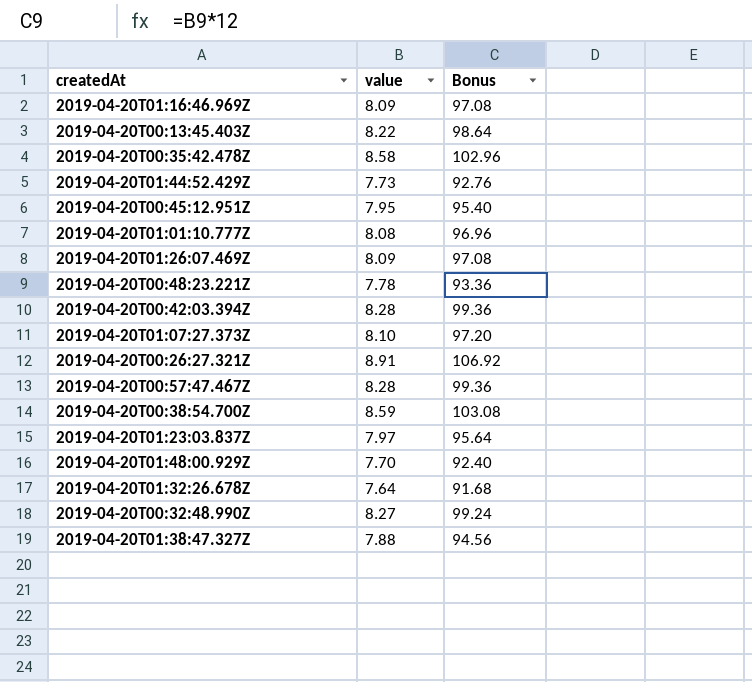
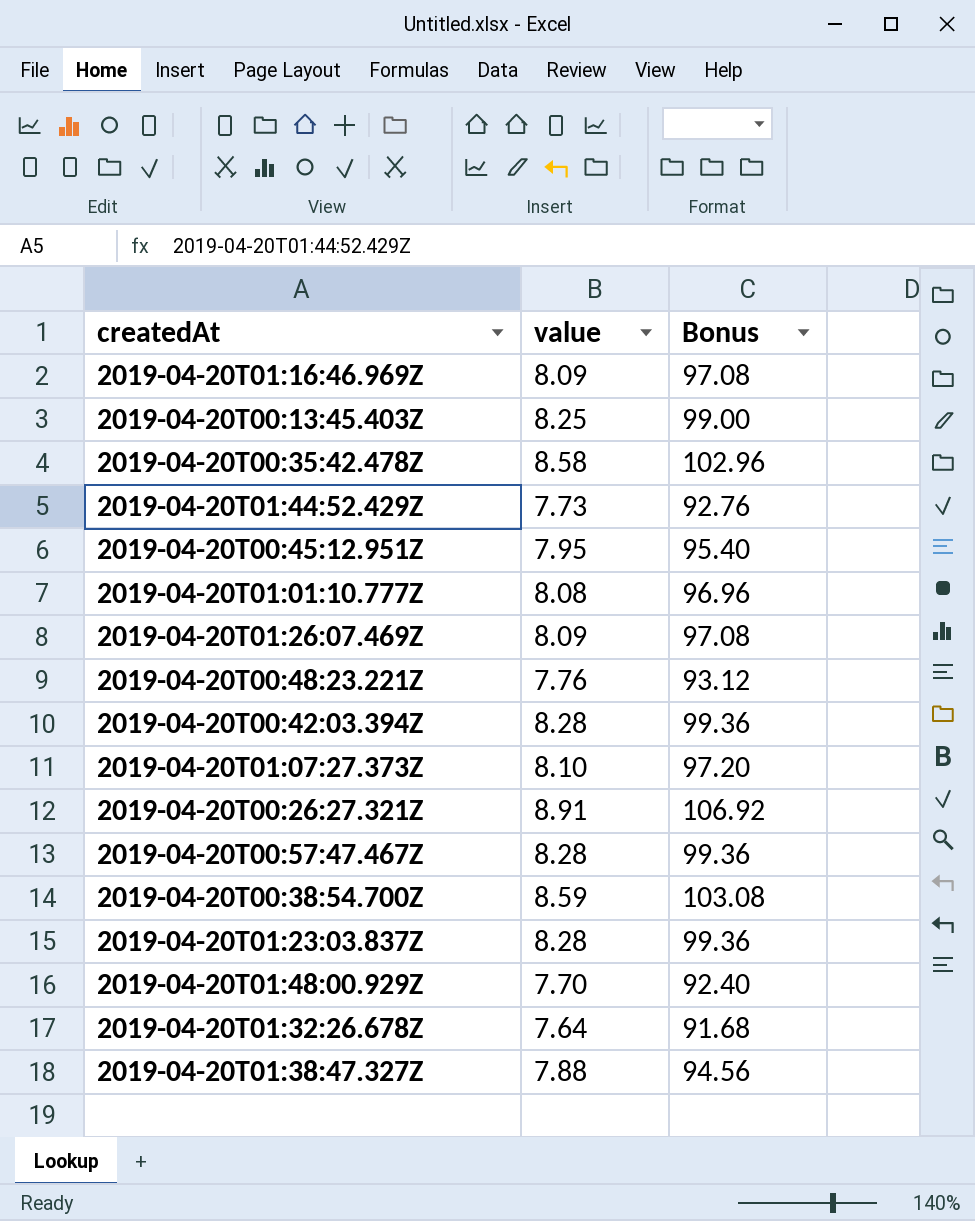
row 2019-04-20T00:32:48.990Z: 8.27 | 99.24 -> none
2019-04-20T00:13:45.403Z | value: 8.22 -> 8.25
2019-04-20T00:13:45.403Z | Bonus: 98.64 -> 99.00
2019-04-20T00:48:23.221Z | value: 7.78 -> 7.76
2019-04-20T00:48:23.221Z | Bonus: 93.36 -> 93.12
2019-04-20T01:23:03.837Z | value: 7.97 -> 8.28
2019-04-20T01:23:03.837Z | Bonus: 95.64 -> 99.36

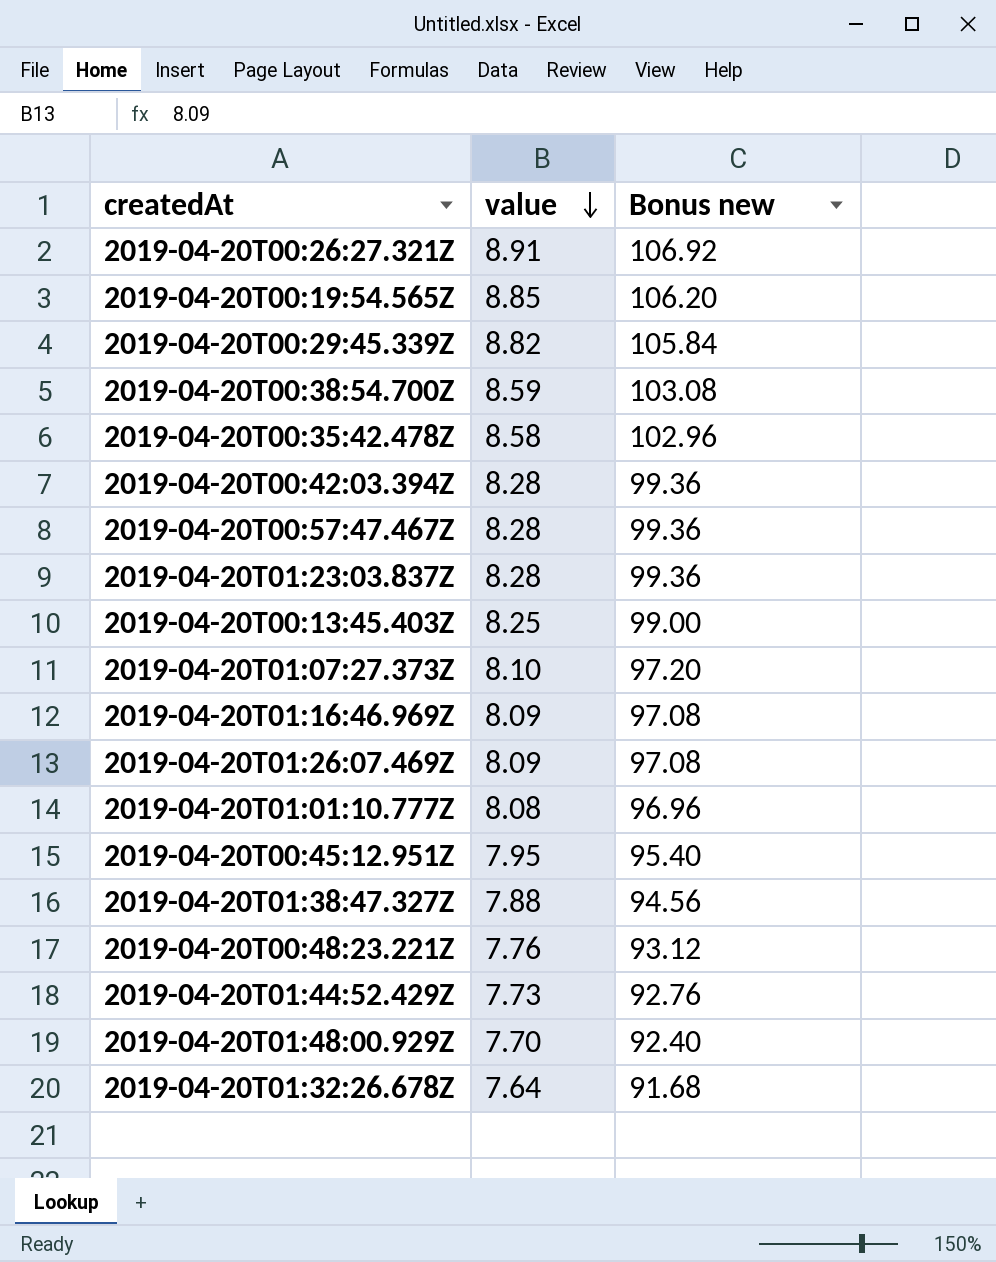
row order: none -> value descending
column name: Bonus -> Bonus new
row 2019-04-20T00:19:54.565Z: none -> 8.85 | 106.20
row 2019-04-20T00:29:45.339Z: none -> 8.82 | 105.84

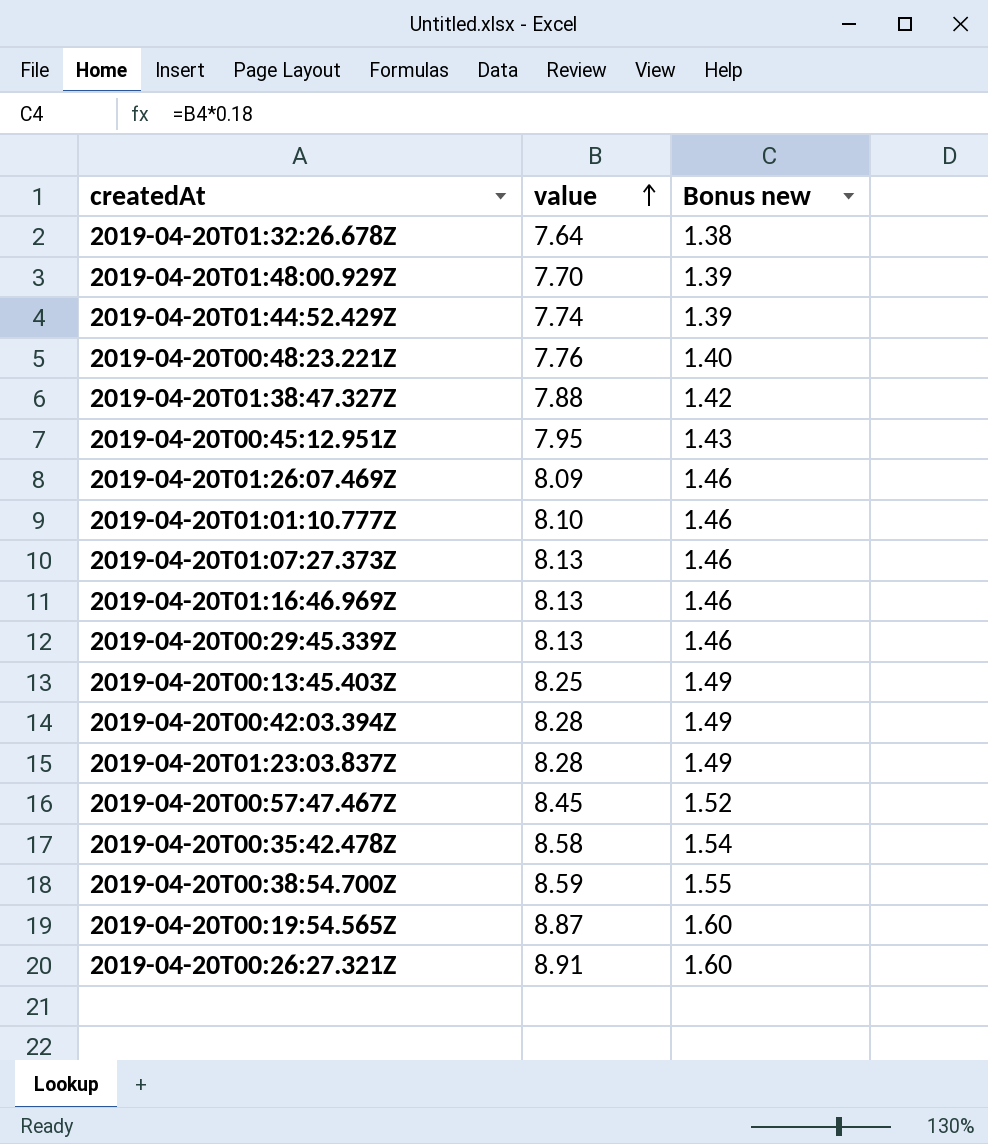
row order: value descending -> value ascending
column Bonus new | formula: [value] * 12 -> [value] * 0.18
2019-04-20T01:44:52.429Z | value: 7.73 -> 7.74
2019-04-20T01:01:10.777Z | value: 8.08 -> 8.10
2019-04-20T01:07:27.373Z | value: 8.10 -> 8.13
2019-04-20T01:16:46.969Z | value: 8.09 -> 8.13
2019-04-20T00:29:45.339Z | value: 8.82 -> 8.13
2019-04-20T00:57:47.467Z | value: 8.28 -> 8.45
2019-04-20T00:19:54.565Z | value: 8.85 -> 8.87

